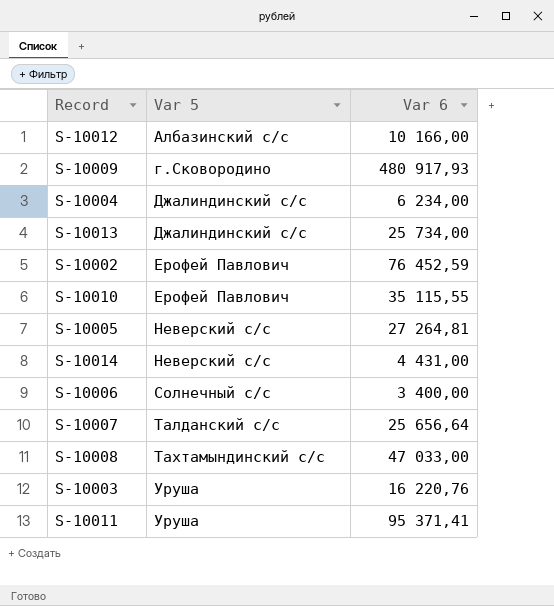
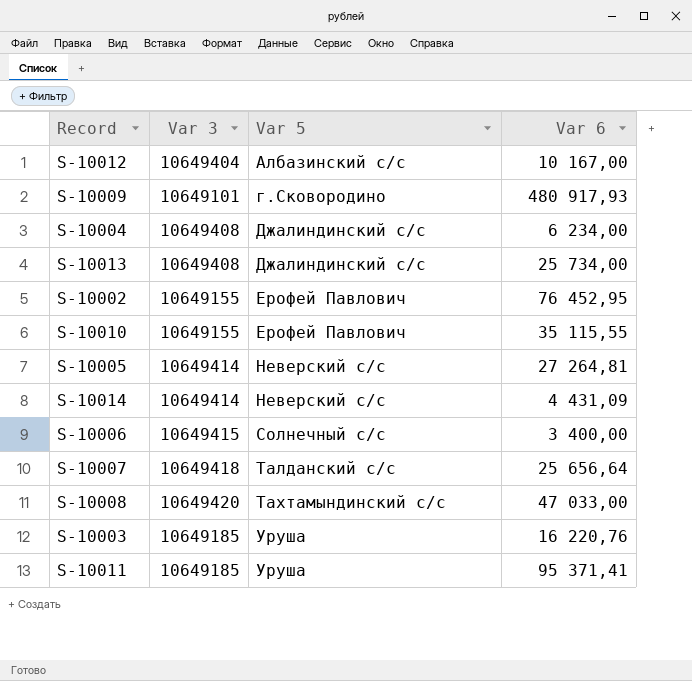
column Var 3 | position: none -> 2
S-10012 | Var 6: 10 166,00 -> 10 167,00
S-10002 | Var 6: 76 452,59 -> 76 452,95
S-10014 | Var 6: 4 431,00 -> 4 431,09

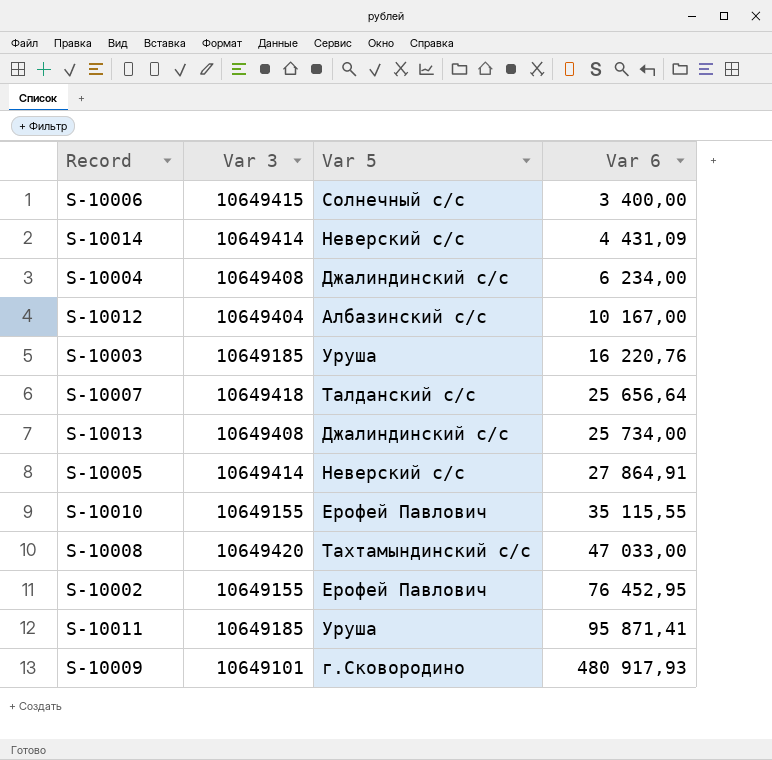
row order: Var 5 ascending -> Var 6 ascending
S-10005 | Var 6: 27 264,81 -> 27 864,91
S-10011 | Var 6: 95 371,41 -> 95 871,41

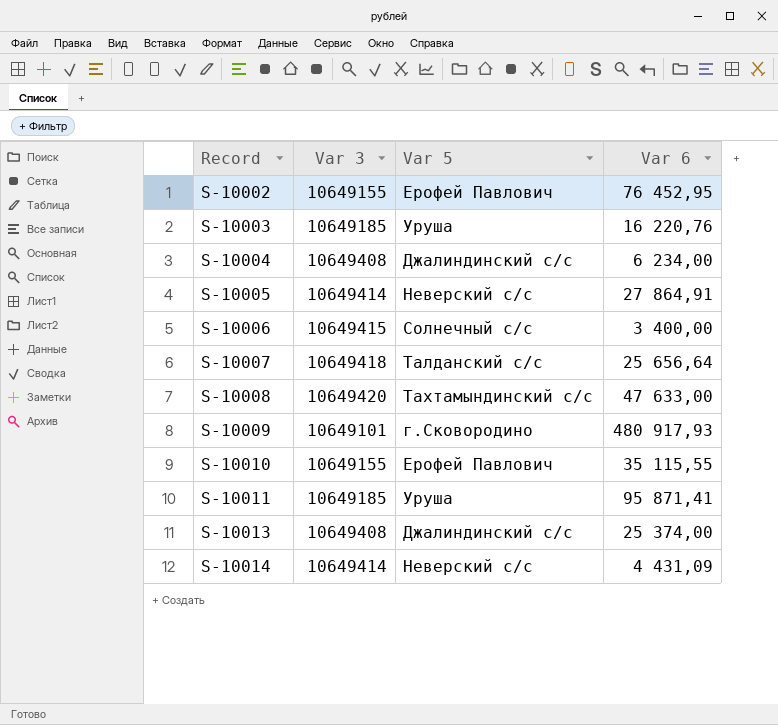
row order: Var 6 ascending -> Record ascending
row S-10012: 10649404 | Албазинский с/с | 10 167,00 -> none
S-10008 | Var 6: 47 033,00 -> 47 633,00
S-10013 | Var 6: 25 734,00 -> 25 374,00

